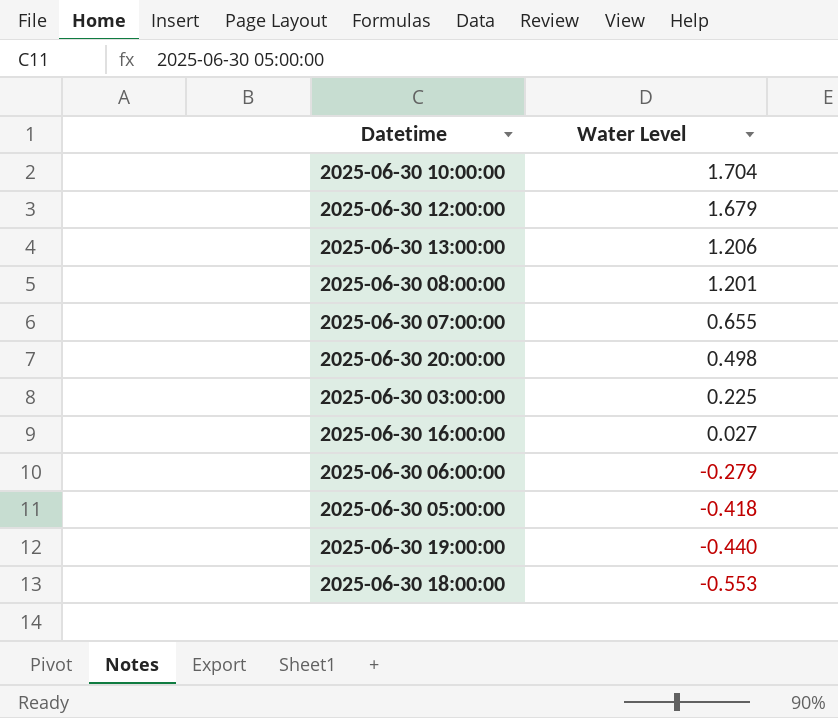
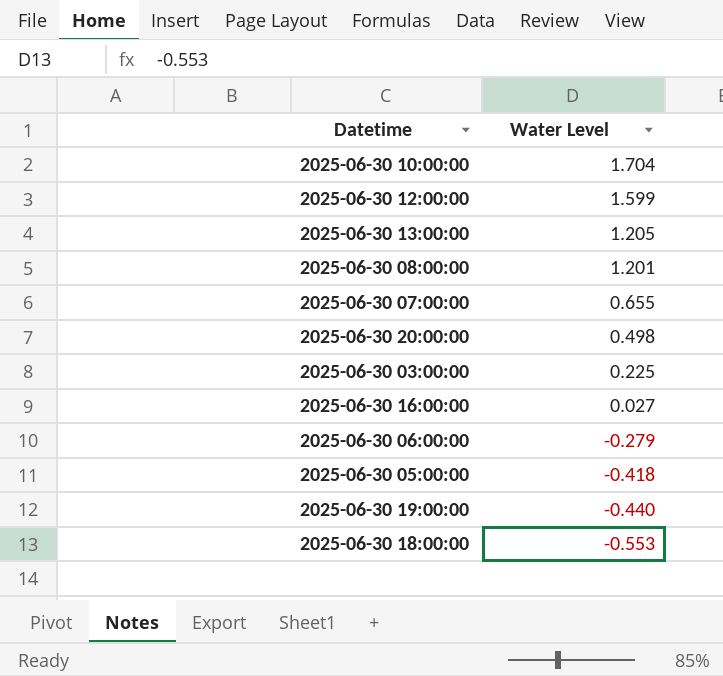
2025-06-30 12:00:00 | Water Level: 1.679 -> 1.599
2025-06-30 13:00:00 | Water Level: 1.206 -> 1.205

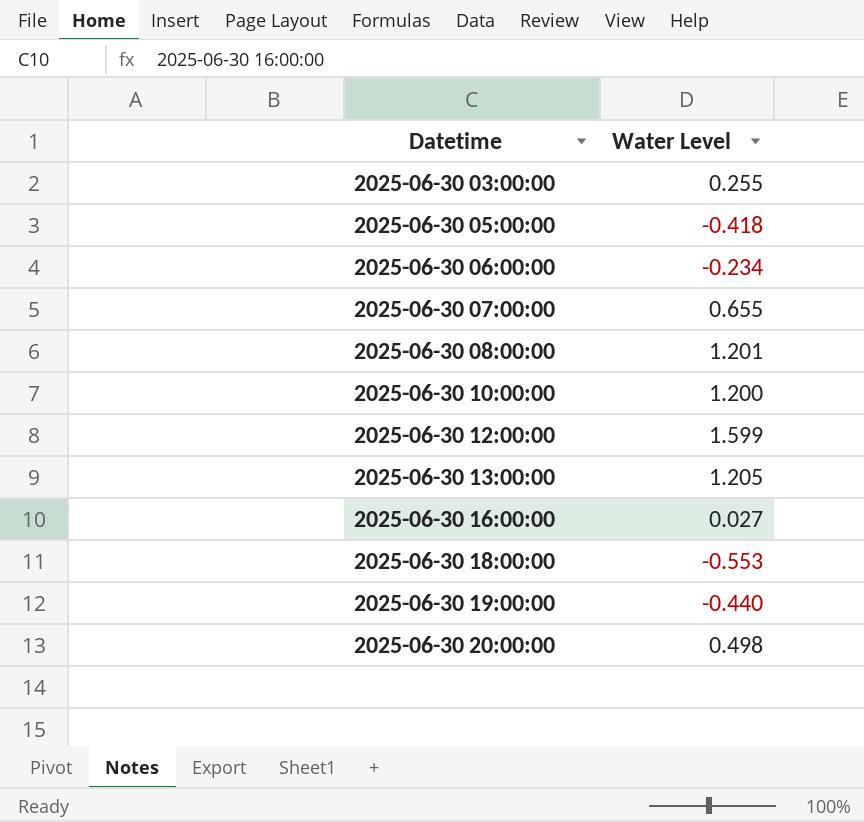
row order: Water Level descending -> Datetime ascending
2025-06-30 03:00:00 | Water Level: 0.225 -> 0.255
2025-06-30 06:00:00 | Water Level: -0.279 -> -0.234
2025-06-30 10:00:00 | Water Level: 1.704 -> 1.200

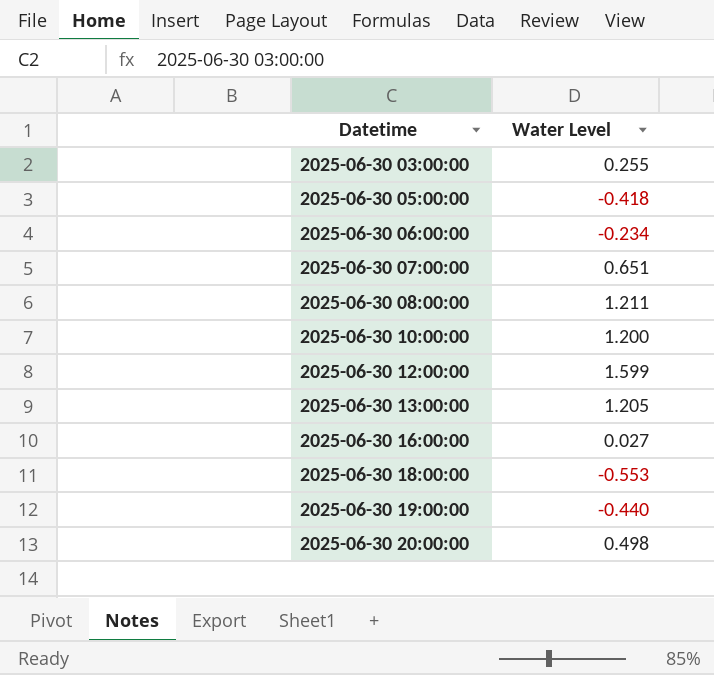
2025-06-30 07:00:00 | Water Level: 0.655 -> 0.651
2025-06-30 08:00:00 | Water Level: 1.201 -> 1.211

